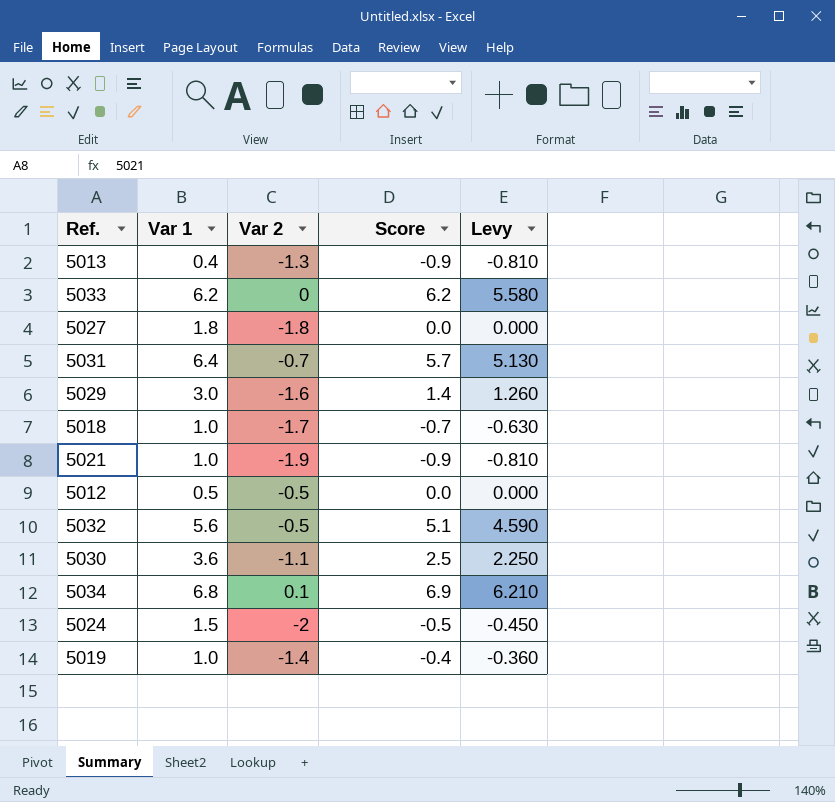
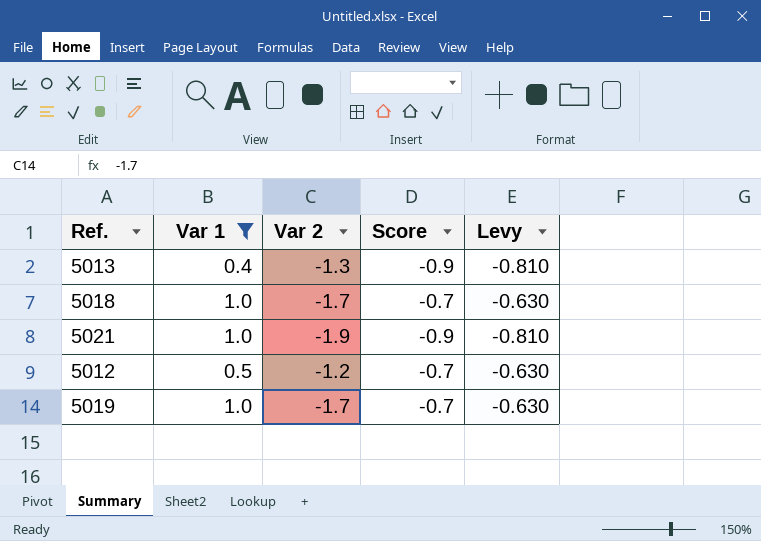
filter: none -> Var 1 <= 1.0
5012 | Var 2: -0.5 -> -1.2
5012 | Score: 0.0 -> -0.7
5012 | Levy: 0.000 -> -0.630
5019 | Var 2: -1.4 -> -1.7
5019 | Score: -0.4 -> -0.7
5019 | Levy: -0.360 -> -0.630

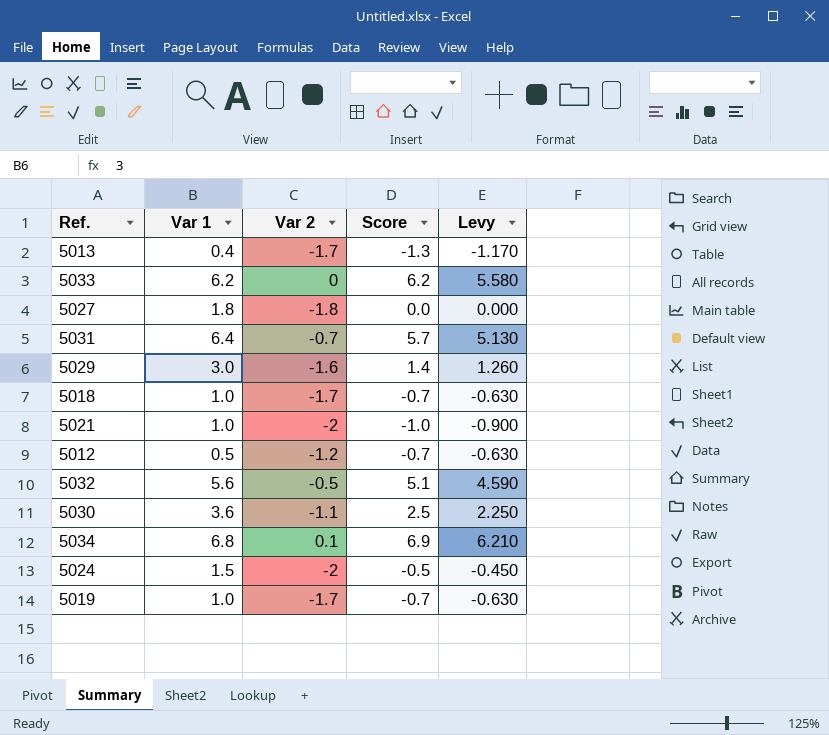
filter: Var 1 <= 1.0 -> none
5013 | Var 2: -1.3 -> -1.7
5013 | Score: -0.9 -> -1.3
5013 | Levy: -0.810 -> -1.170
5021 | Var 2: -1.9 -> -2
5021 | Score: -0.9 -> -1.0
5021 | Levy: -0.810 -> -0.900

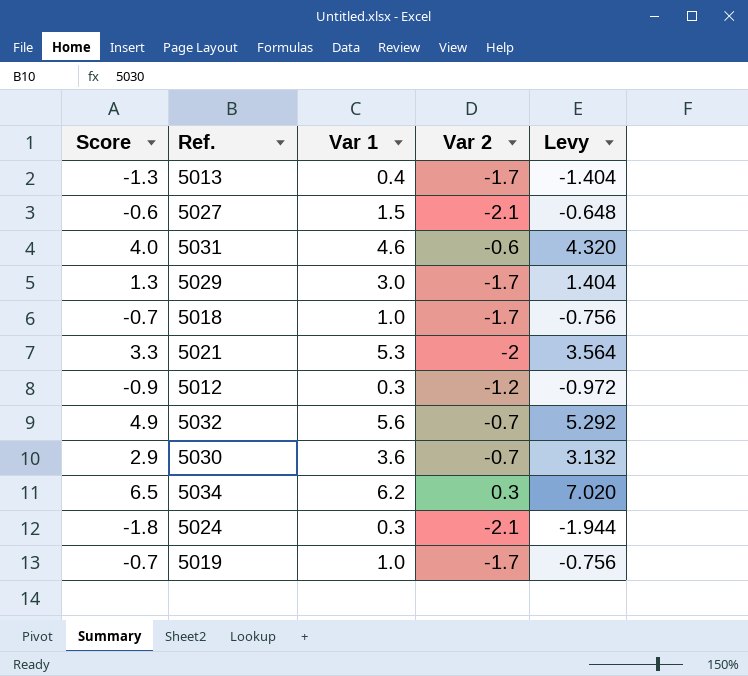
column Score | position: 4 -> 1
column Levy | formula: [Score] * 0.9 -> [Score] * 1.08
row 5033: 6.2 | 0 | 6.2 | 5.580 -> none
5027 | Score: 0.0 -> -0.6
5027 | Var 1: 1.8 -> 1.5
5027 | Var 2: -1.8 -> -2.1
5031 | Score: 5.7 -> 4.0
5031 | Var 1: 6.4 -> 4.6
5031 | Var 2: -0.7 -> -0.6
5029 | Score: 1.4 -> 1.3
5029 | Var 2: -1.6 -> -1.7
5021 | Score: -1.0 -> 3.3
5021 | Var 1: 1.0 -> 5.3
5012 | Score: -0.7 -> -0.9
5012 | Var 1: 0.5 -> 0.3
5032 | Score: 5.1 -> 4.9
5032 | Var 2: -0.5 -> -0.7
5030 | Score: 2.5 -> 2.9
5030 | Var 2: -1.1 -> -0.7
5034 | Score: 6.9 -> 6.5
5034 | Var 1: 6.8 -> 6.2
5034 | Var 2: 0.1 -> 0.3
5024 | Score: -0.5 -> -1.8
5024 | Var 1: 1.5 -> 0.3
5024 | Var 2: -2 -> -2.1

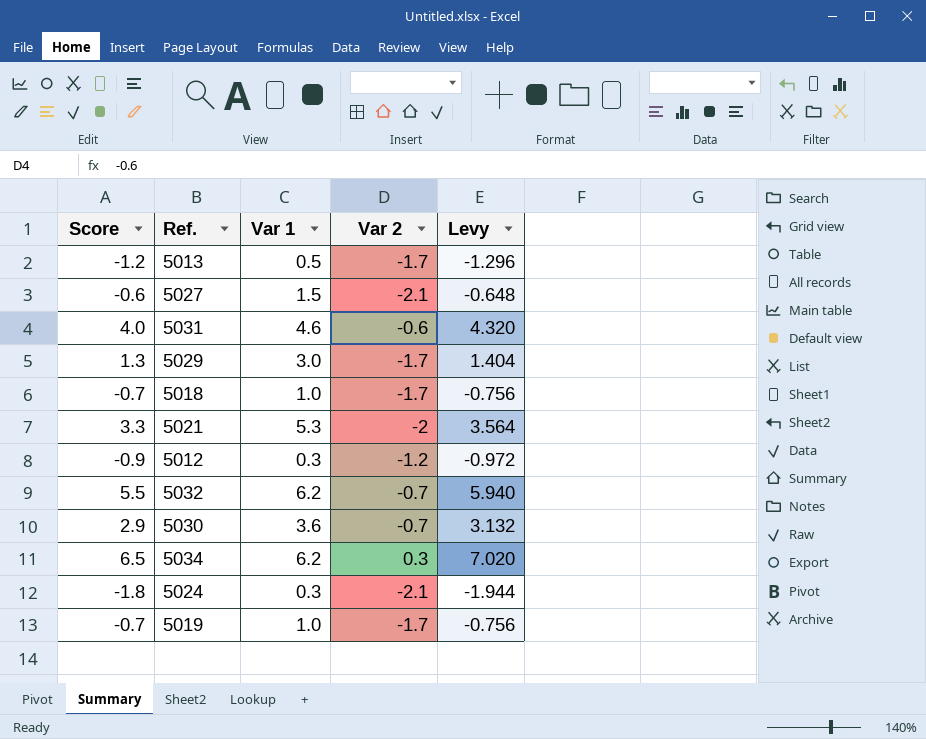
5013 | Score: -1.3 -> -1.2
5013 | Var 1: 0.4 -> 0.5
5013 | Levy: -1.404 -> -1.296
5032 | Score: 4.9 -> 5.5
5032 | Var 1: 5.6 -> 6.2
5032 | Levy: 5.292 -> 5.940

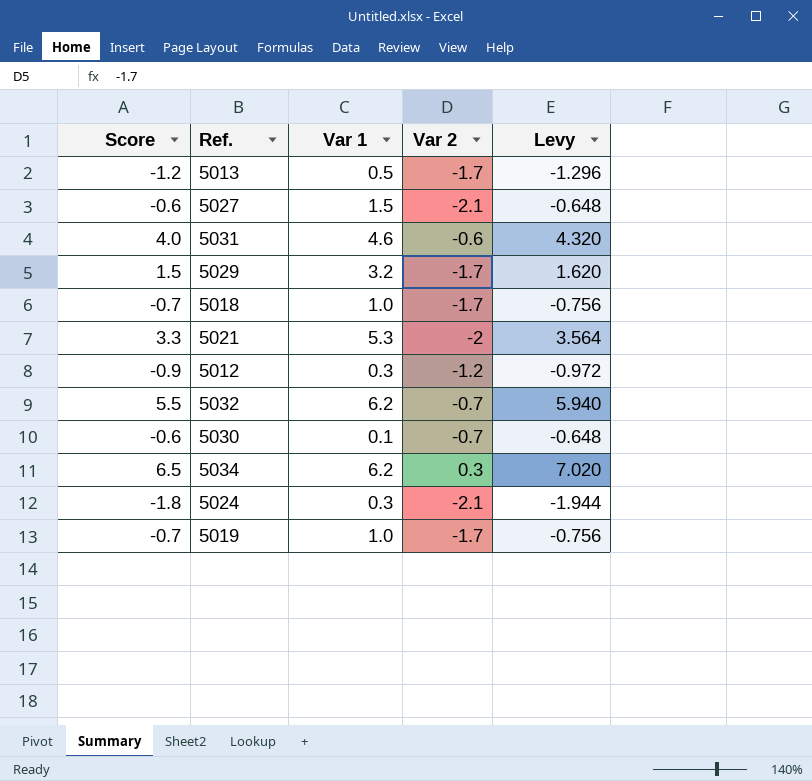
5029 | Score: 1.3 -> 1.5
5029 | Var 1: 3.0 -> 3.2
5029 | Levy: 1.404 -> 1.620
5030 | Score: 2.9 -> -0.6
5030 | Var 1: 3.6 -> 0.1
5030 | Levy: 3.132 -> -0.648

